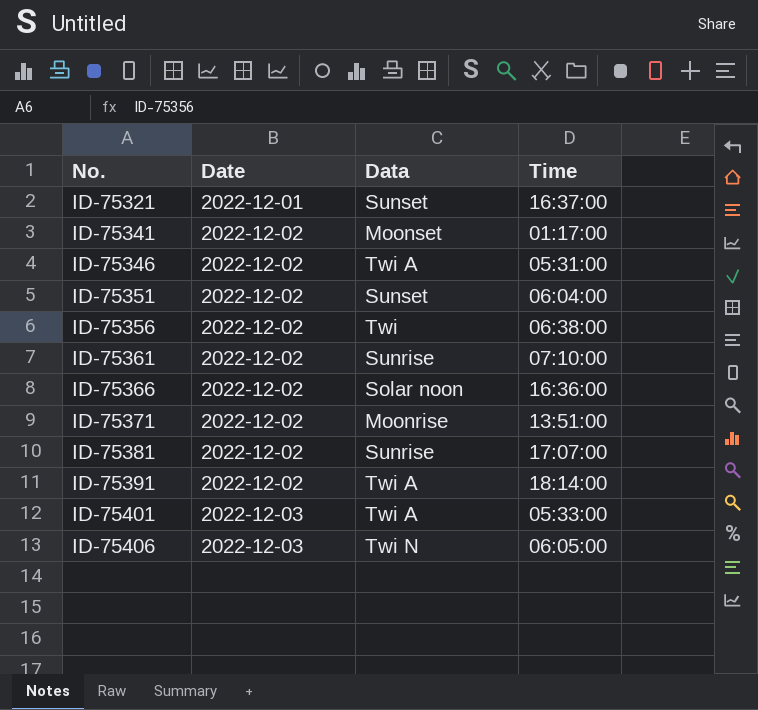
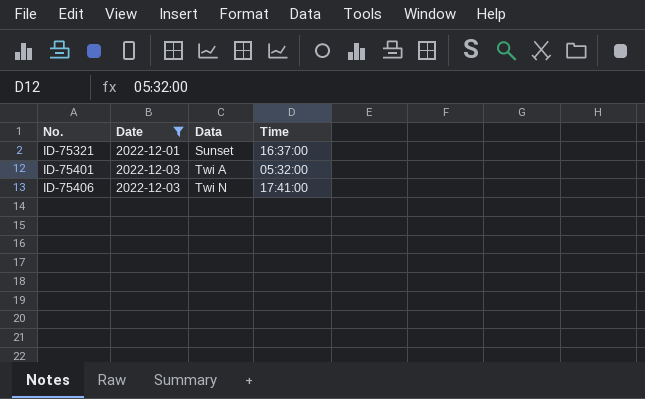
filter: none -> Date != 2022-12-02
ID-75401 | Time: 05:33:00 -> 05:32:00
ID-75406 | Time: 06:05:00 -> 17:41:00

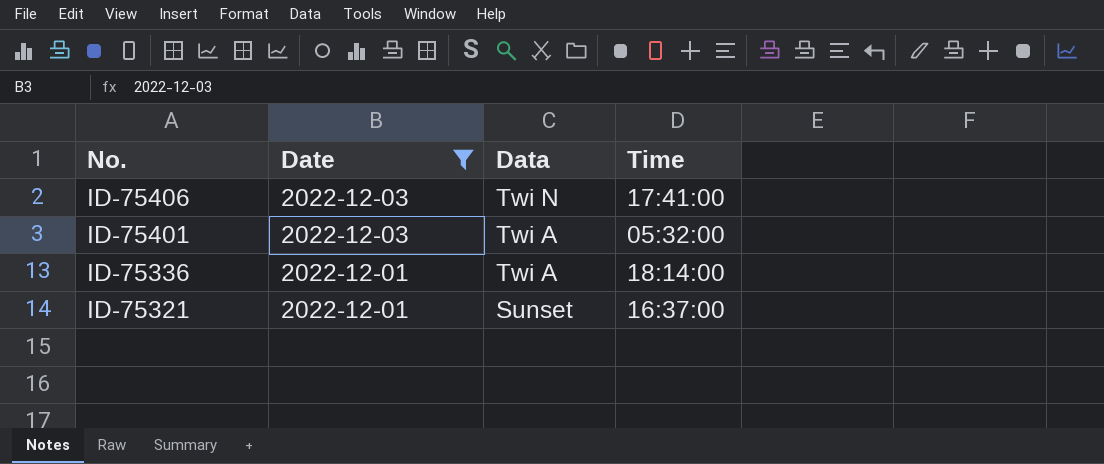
row order: No. ascending -> No. descending
row ID-75336: none -> 2022-12-01 | Twi A | 18:14:00

